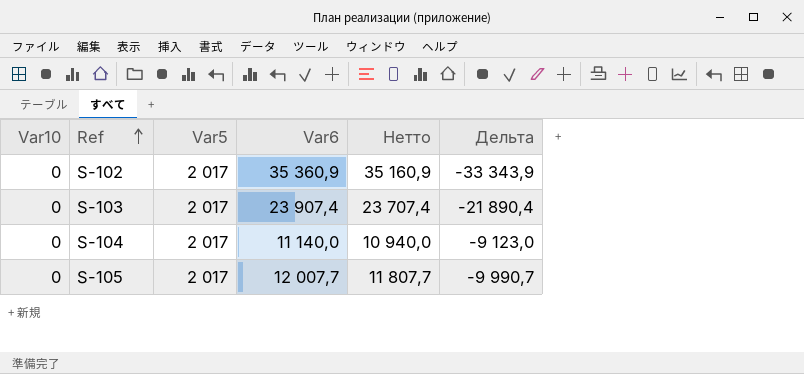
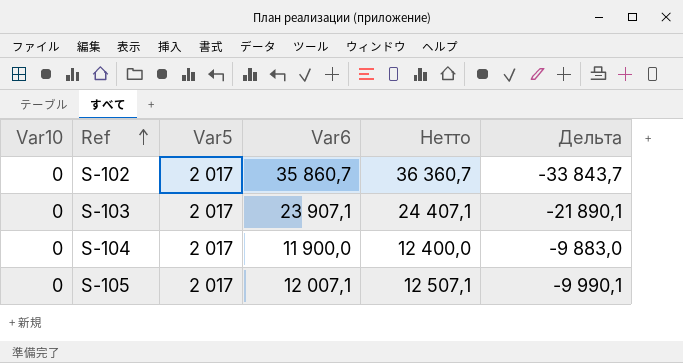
column Нетто | formula: [Var6] - 200 -> [Var6] + 500
S-102 | Var6: 35 360,9 -> 35 860,7
S-102 | Дельта: -33 343,9 -> -33 843,7
S-103 | Var6: 23 907,4 -> 23 907,1
S-103 | Дельта: -21 890,4 -> -21 890,1
S-104 | Var6: 11 140,0 -> 11 900,0
S-104 | Дельта: -9 123,0 -> -9 883,0
S-105 | Var6: 12 007,7 -> 12 007,1
S-105 | Дельта: -9 990,7 -> -9 990,1

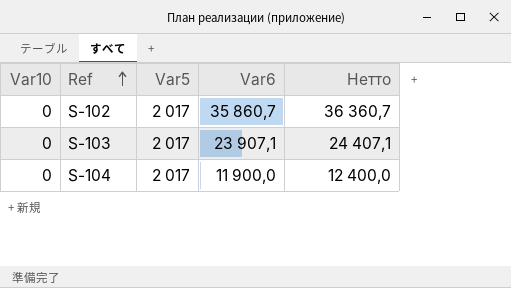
column Дельта | formula: [Var5] - [Var6] -> none
row S-105: 0 | 2 017 | 12 007,1 | 12 507,1 | -9 990,1 -> none

